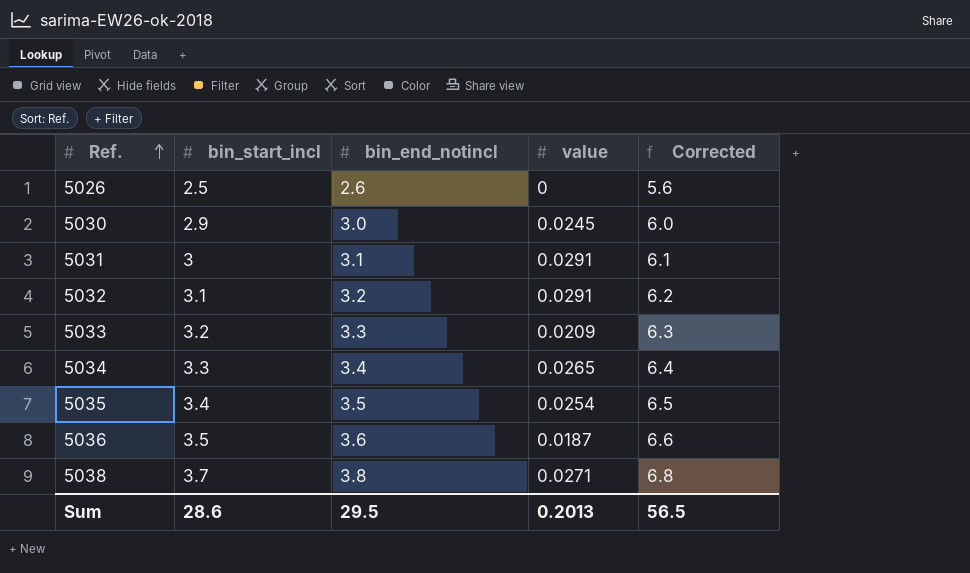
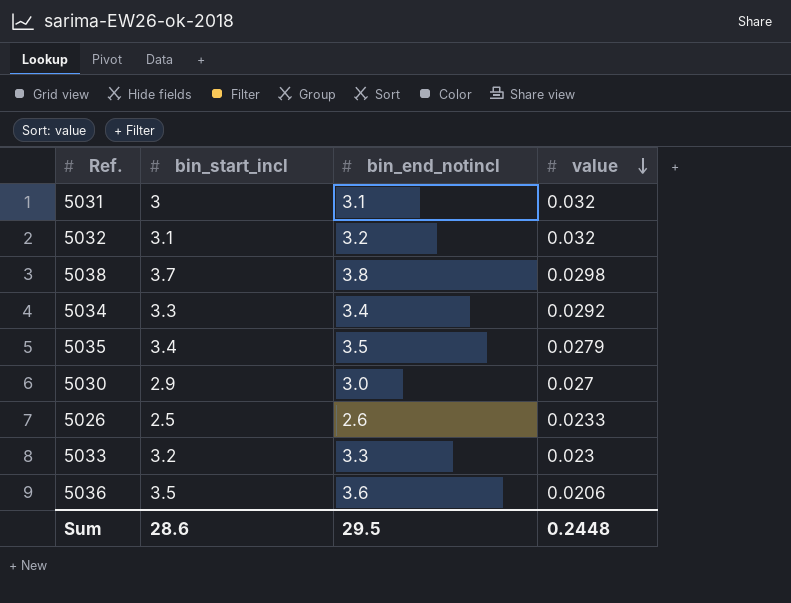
row order: Ref. ascending -> value descending
column Corrected | formula: [bin_end_notincl] + 3 -> none
5031 | value: 0.0291 -> 0.032
5032 | value: 0.0291 -> 0.032
5038 | value: 0.0271 -> 0.0298
5034 | value: 0.0265 -> 0.0292
5035 | value: 0.0254 -> 0.0279
5030 | value: 0.0245 -> 0.027
5026 | value: 0 -> 0.0233
5033 | value: 0.0209 -> 0.023
5036 | value: 0.0187 -> 0.0206
Sum | value: 0.2013 -> 0.2448

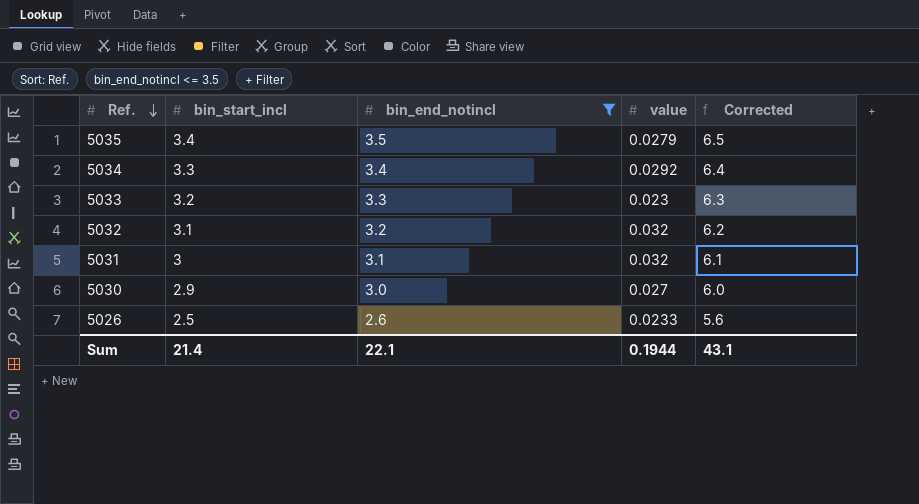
filter: none -> bin_end_notincl <= 3.5
row order: value descending -> Ref. descending
column Corrected | formula: none -> [bin_end_notincl] + 3
Sum | bin_start_incl: 28.6 -> 21.4
Sum | bin_end_notincl: 29.5 -> 22.1
Sum | value: 0.2448 -> 0.1944

